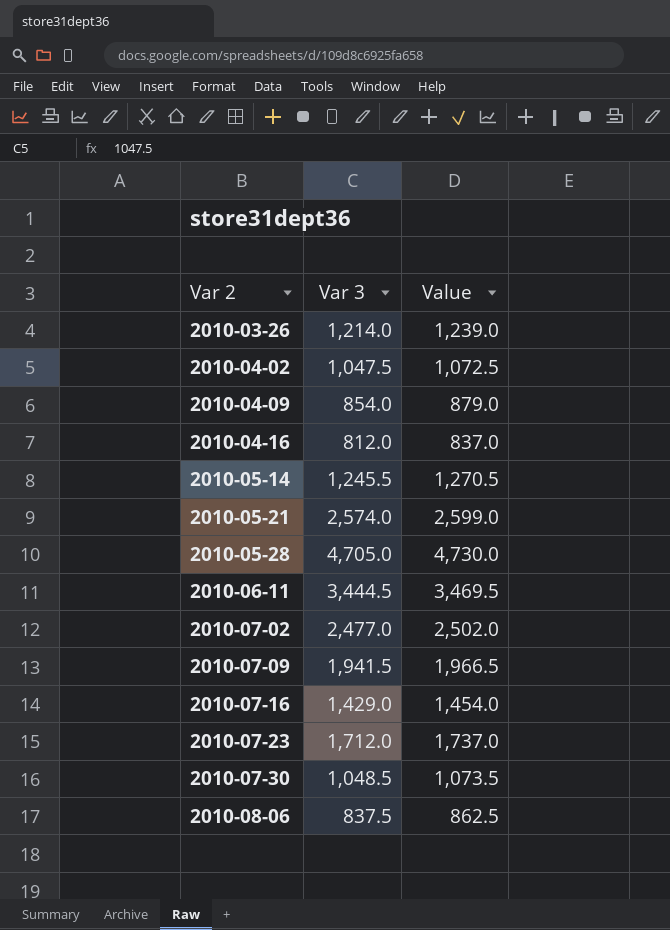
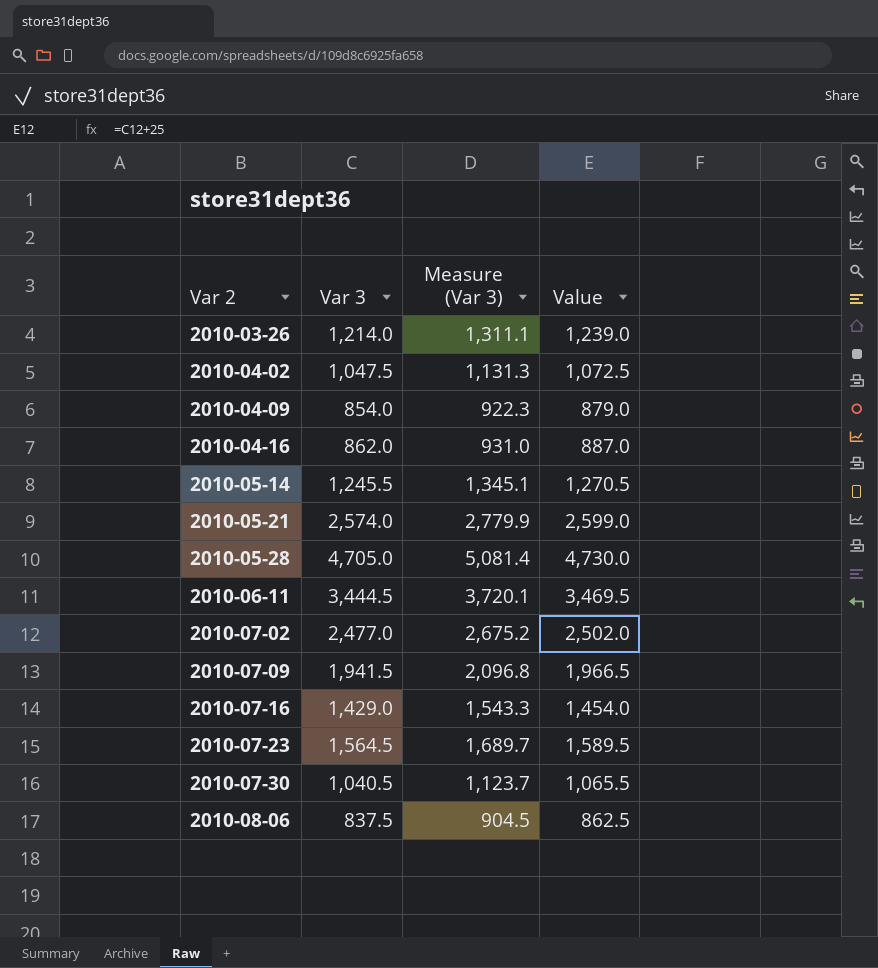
column Measure (Var 3) | formula: none -> [Var 3] * 1.08
2010-04-16 | Var 3: 812.0 -> 862.0
2010-04-16 | Value: 837.0 -> 887.0
2010-07-23 | Var 3: 1,712.0 -> 1,564.5
2010-07-23 | Value: 1,737.0 -> 1,589.5
2010-07-30 | Var 3: 1,048.5 -> 1,040.5
2010-07-30 | Value: 1,073.5 -> 1,065.5

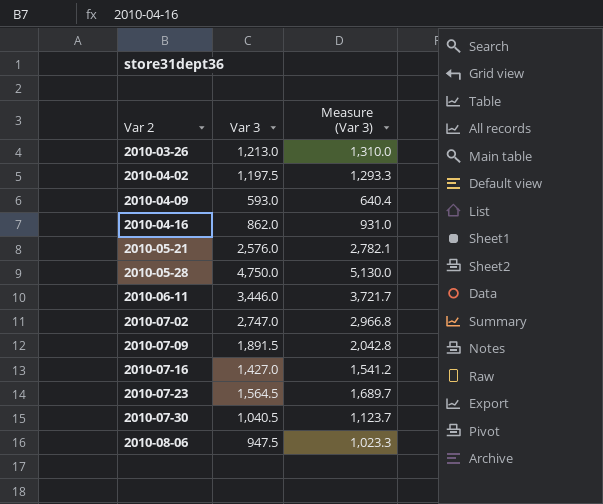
column Value | formula: [Var 3] + 25 -> none
row 2010-05-14: 1,245.5 | 1,345.1 | 1,270.5 -> none
2010-03-26 | Var 3: 1,214.0 -> 1,213.0
2010-03-26 | Measure (Var 3): 1,311.1 -> 1,310.0
2010-04-02 | Var 3: 1,047.5 -> 1,197.5
2010-04-02 | Measure (Var 3): 1,131.3 -> 1,293.3
2010-04-09 | Var 3: 854.0 -> 593.0
2010-04-09 | Measure (Var 3): 922.3 -> 640.4
2010-05-21 | Var 3: 2,574.0 -> 2,576.0
2010-05-21 | Measure (Var 3): 2,779.9 -> 2,782.1
2010-05-28 | Var 3: 4,705.0 -> 4,750.0
2010-05-28 | Measure (Var 3): 5,081.4 -> 5,130.0
2010-06-11 | Var 3: 3,444.5 -> 3,446.0
2010-06-11 | Measure (Var 3): 3,720.1 -> 3,721.7
2010-07-02 | Var 3: 2,477.0 -> 2,747.0
2010-07-02 | Measure (Var 3): 2,675.2 -> 2,966.8
2010-07-09 | Var 3: 1,941.5 -> 1,891.5
2010-07-09 | Measure (Var 3): 2,096.8 -> 2,042.8
2010-07-16 | Var 3: 1,429.0 -> 1,427.0
2010-07-16 | Measure (Var 3): 1,543.3 -> 1,541.2
2010-08-06 | Var 3: 837.5 -> 947.5
2010-08-06 | Measure (Var 3): 904.5 -> 1,023.3

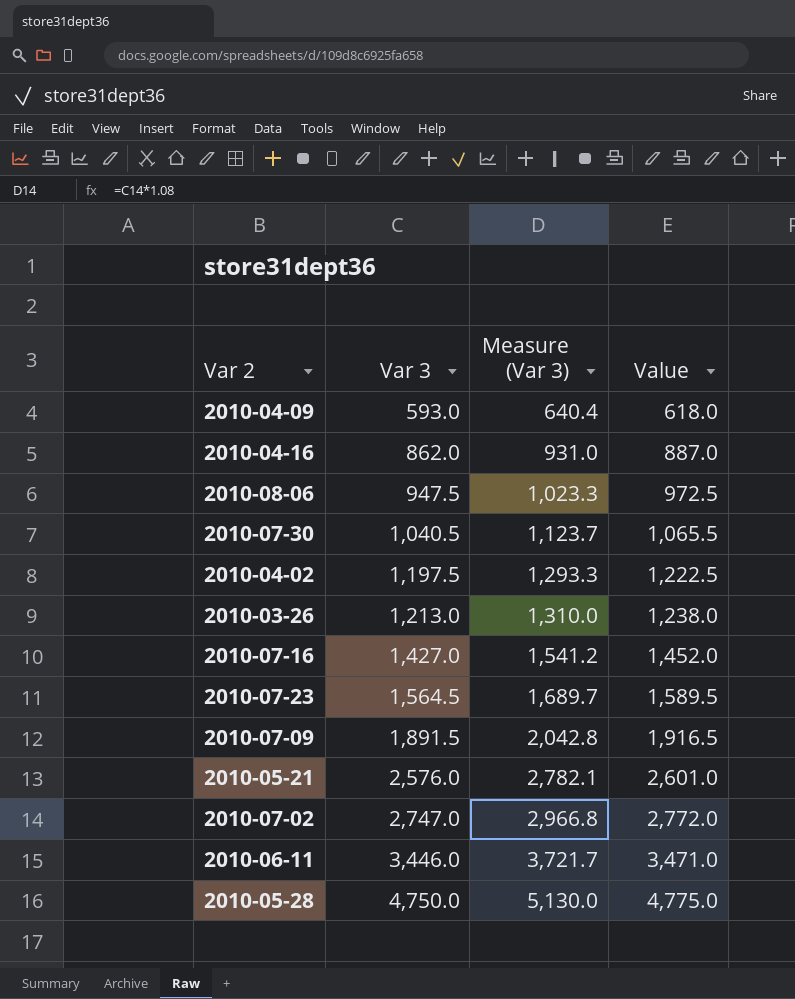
row order: Var 2 ascending -> Var 3 ascending
column Value | formula: none -> [Var 3] + 25

